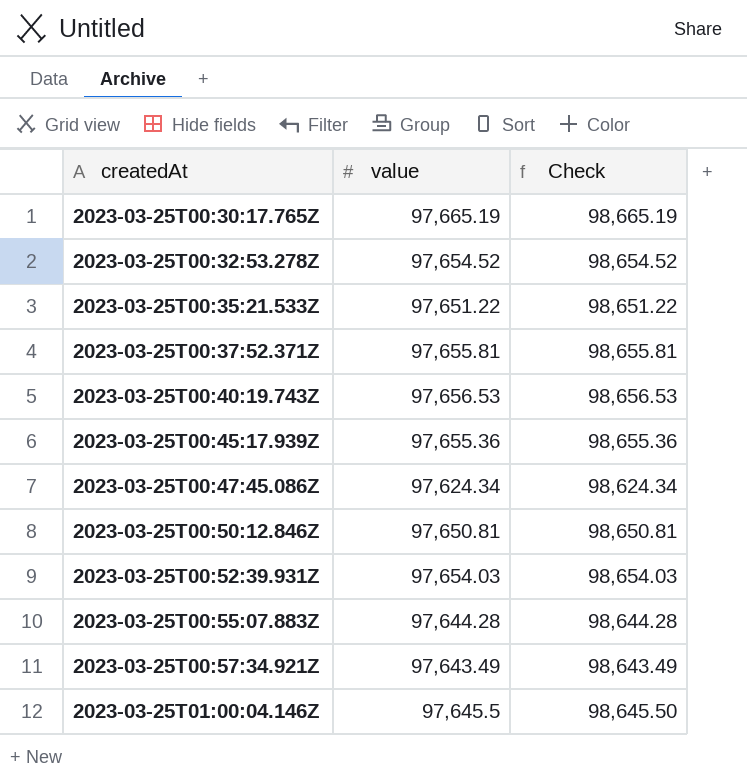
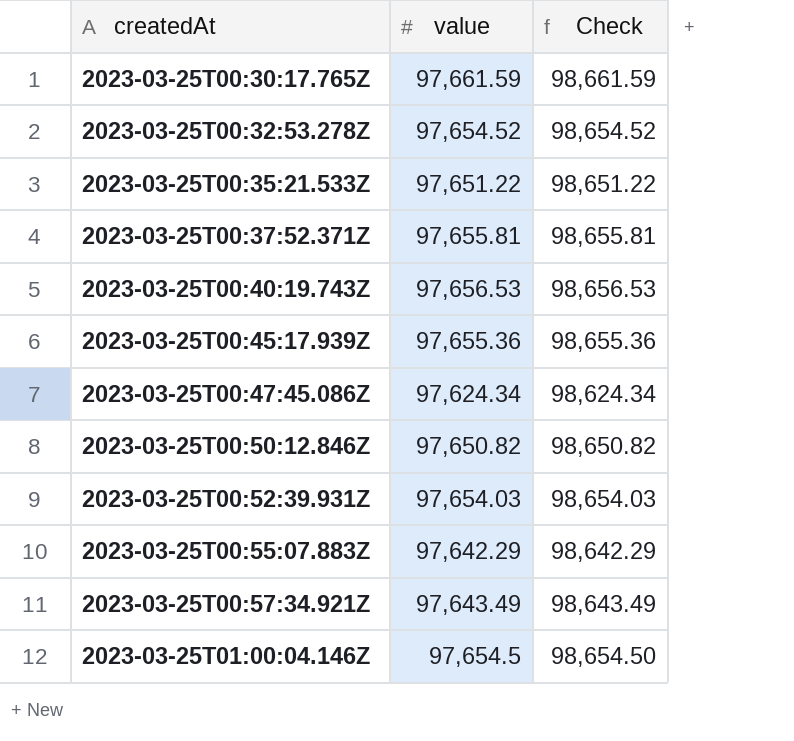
2023-03-25T00:30:17.765Z | value: 97,665.19 -> 97,661.59
2023-03-25T00:30:17.765Z | Check: 98,665.19 -> 98,661.59
2023-03-25T00:50:12.846Z | value: 97,650.81 -> 97,650.82
2023-03-25T00:50:12.846Z | Check: 98,650.81 -> 98,650.82
2023-03-25T00:55:07.883Z | value: 97,644.28 -> 97,642.29
2023-03-25T00:55:07.883Z | Check: 98,644.28 -> 98,642.29
2023-03-25T01:00:04.146Z | value: 97,645.5 -> 97,654.5
2023-03-25T01:00:04.146Z | Check: 98,645.50 -> 98,654.50

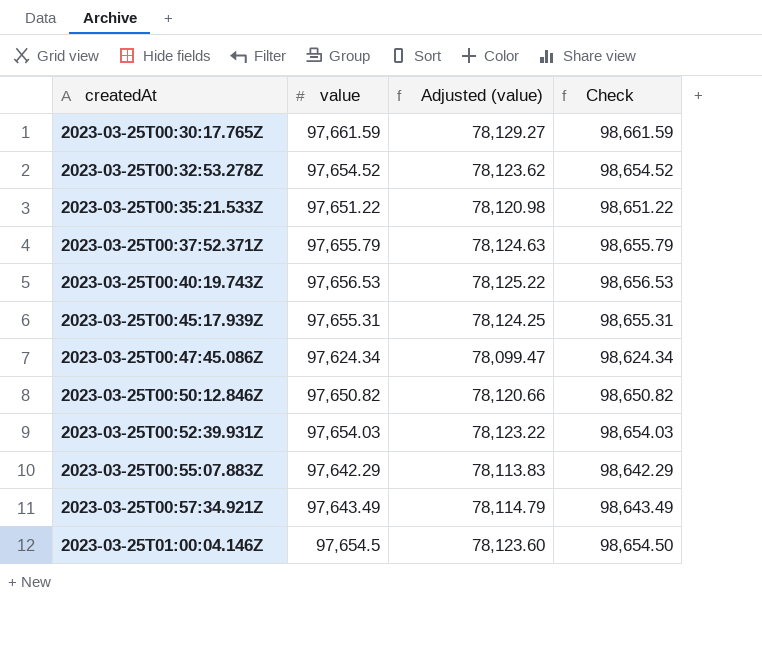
column Adjusted (value) | formula: none -> [value] * 0.8
2023-03-25T00:37:52.371Z | value: 97,655.81 -> 97,655.79
2023-03-25T00:37:52.371Z | Check: 98,655.81 -> 98,655.79
2023-03-25T00:45:17.939Z | value: 97,655.36 -> 97,655.31
2023-03-25T00:45:17.939Z | Check: 98,655.36 -> 98,655.31

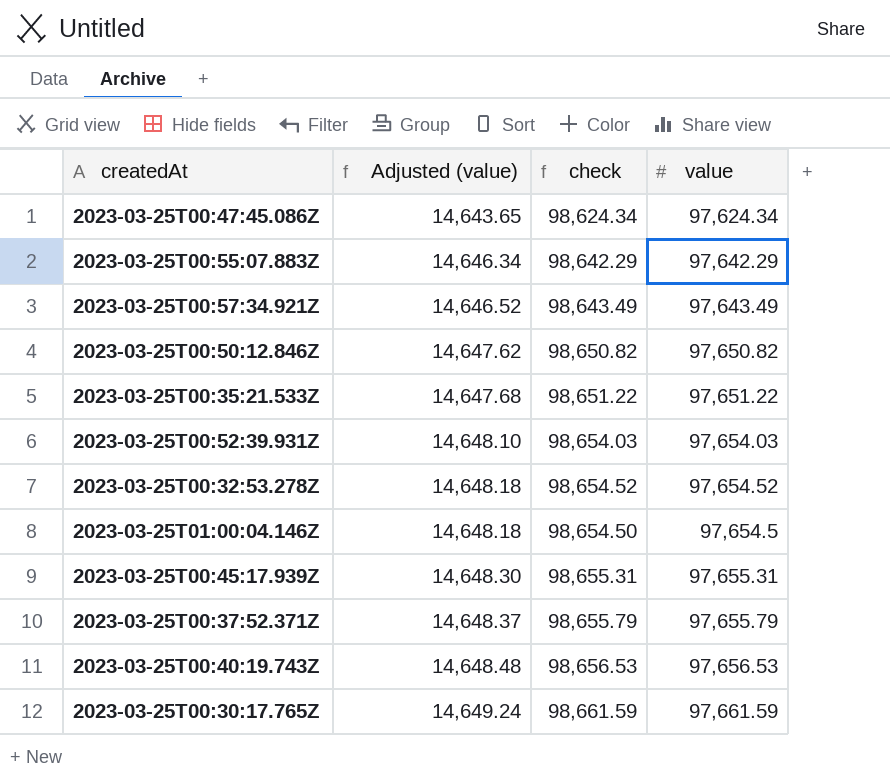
row order: createdAt ascending -> Adjusted (value) ascending
column Adjusted (value) | formula: [value] * 0.8 -> [value] * 0.15
column name: Check -> check
column value | position: 2 -> 4

